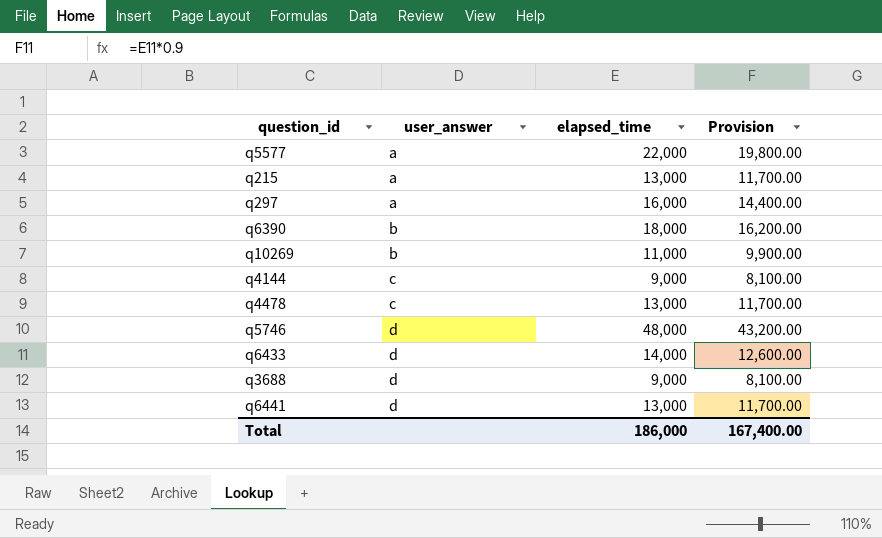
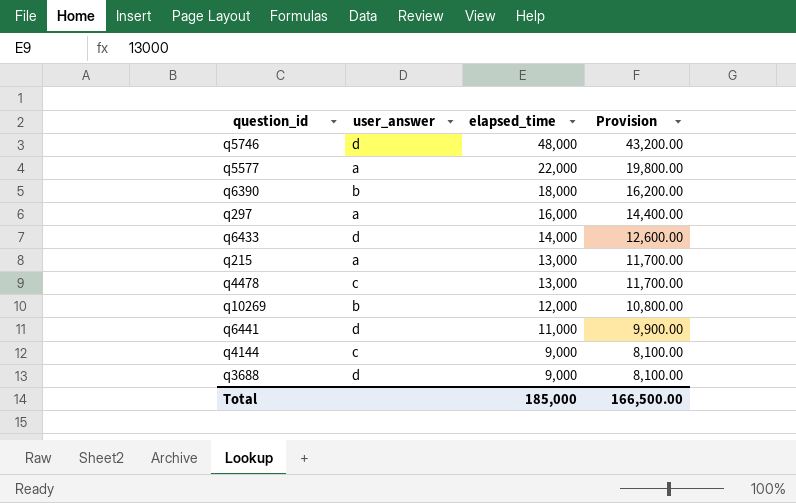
row order: user_answer ascending -> elapsed_time descending
q10269 | elapsed_time: 11,000 -> 12,000
q10269 | Provision: 9,900.00 -> 10,800.00
q6441 | elapsed_time: 13,000 -> 11,000
q6441 | Provision: 11,700.00 -> 9,900.00
Total | elapsed_time: 186,000 -> 185,000
Total | Provision: 167,400.00 -> 166,500.00

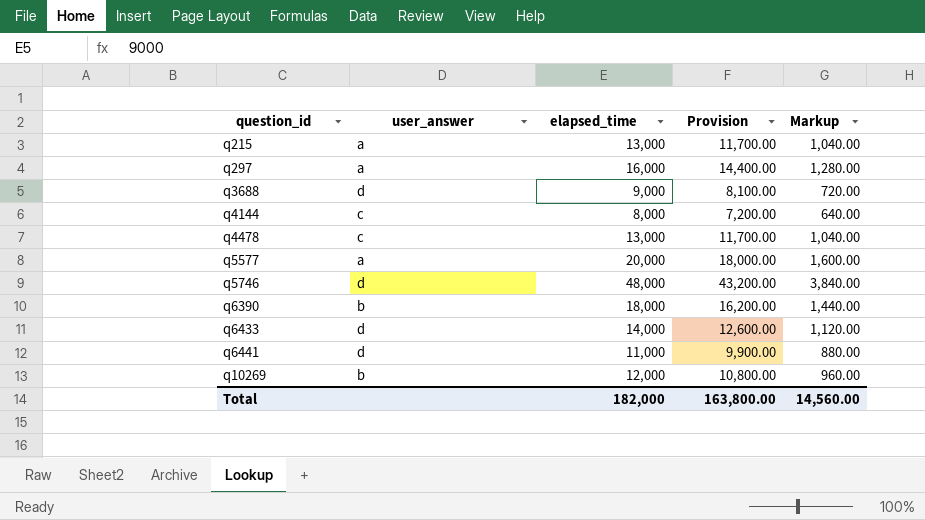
row order: elapsed_time descending -> question_id ascending
column Markup | formula: none -> [elapsed_time] * 0.08
q4144 | elapsed_time: 9,000 -> 8,000
q4144 | Provision: 8,100.00 -> 7,200.00
q5577 | elapsed_time: 22,000 -> 20,000
q5577 | Provision: 19,800.00 -> 18,000.00
Total | elapsed_time: 185,000 -> 182,000
Total | Provision: 166,500.00 -> 163,800.00

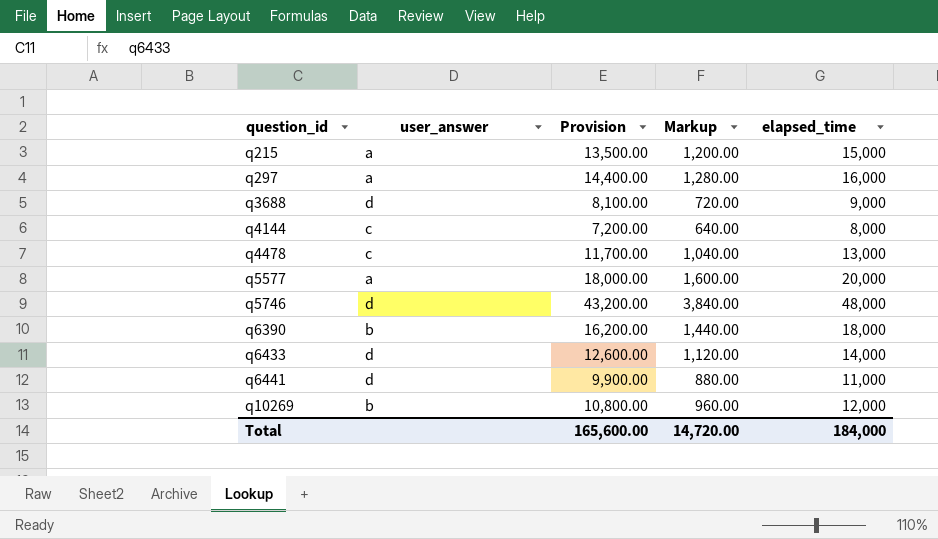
column elapsed_time | position: 3 -> 5
q215 | Provision: 11,700.00 -> 13,500.00
q215 | Markup: 1,040.00 -> 1,200.00
q215 | elapsed_time: 13,000 -> 15,000
Total | Provision: 163,800.00 -> 165,600.00
Total | Markup: 14,560.00 -> 14,720.00
Total | elapsed_time: 182,000 -> 184,000

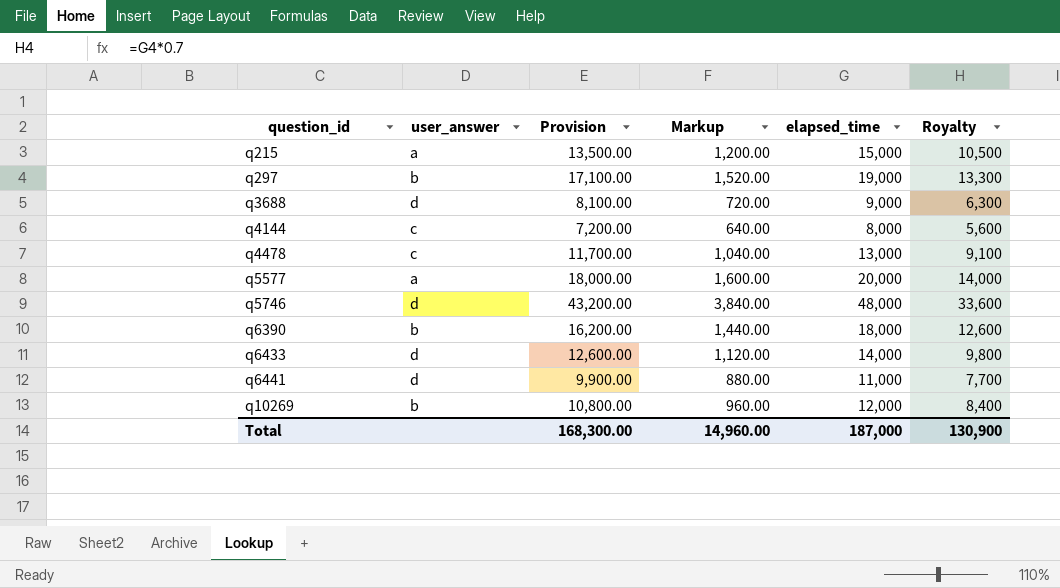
column Royalty | formula: none -> [elapsed_time] * 0.7
q297 | user_answer: a -> b
q297 | Provision: 14,400.00 -> 17,100.00
q297 | Markup: 1,280.00 -> 1,520.00
q297 | elapsed_time: 16,000 -> 19,000
Total | Provision: 165,600.00 -> 168,300.00
Total | Markup: 14,720.00 -> 14,960.00
Total | elapsed_time: 184,000 -> 187,000

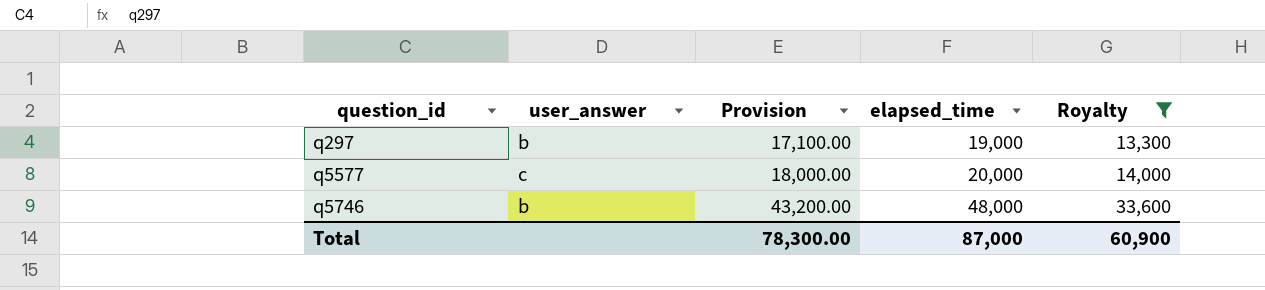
filter: none -> Royalty >= 13,300
column Markup | formula: [elapsed_time] * 0.08 -> none
q5577 | user_answer: a -> c
q5746 | user_answer: d -> b
Total | Provision: 168,300.00 -> 78,300.00
Total | elapsed_time: 187,000 -> 87,000
Total | Royalty: 130,900 -> 60,900

